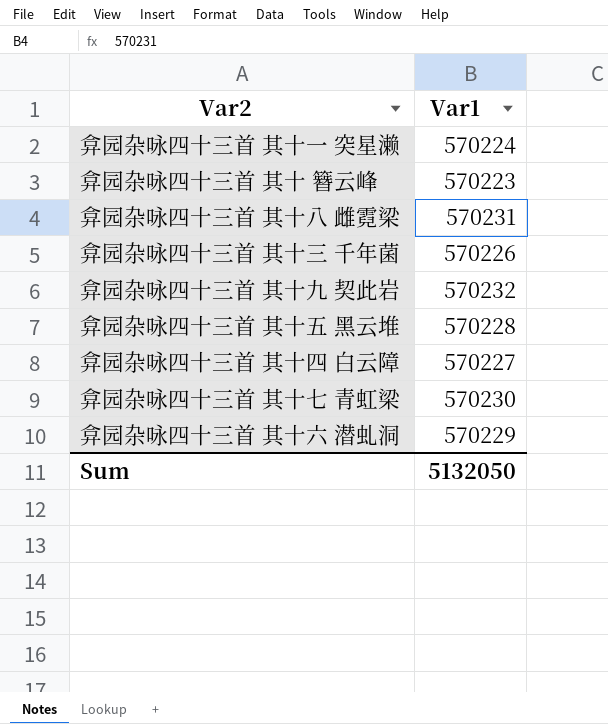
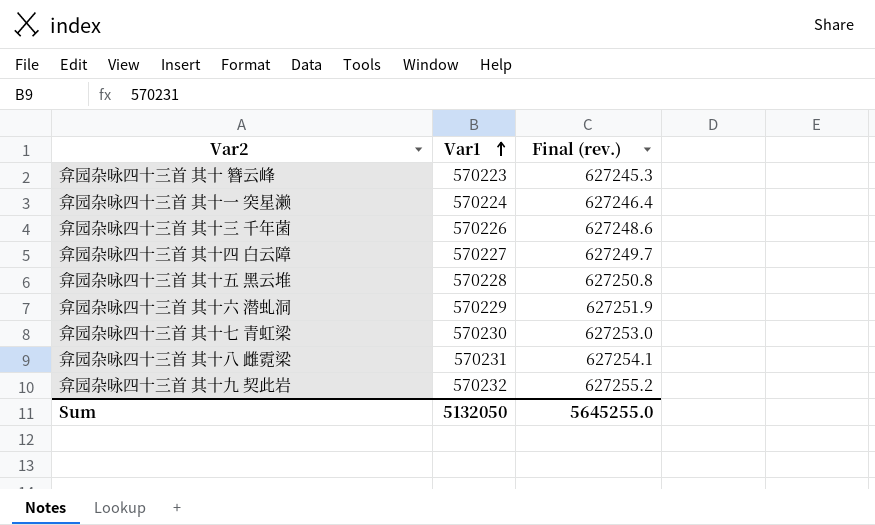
row order: none -> Var1 ascending
column Final (rev.) | formula: none -> [Var1] * 1.1

